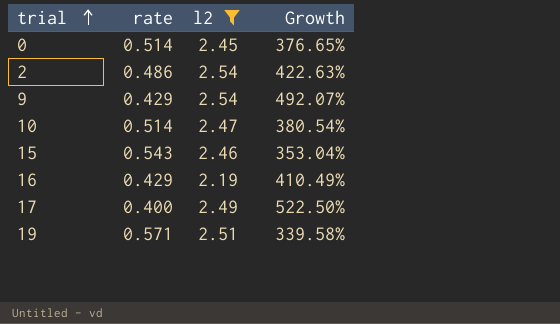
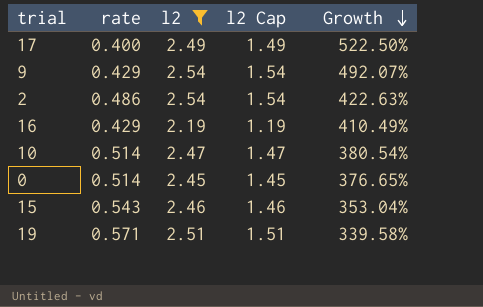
row order: trial ascending -> Growth descending
column l2 Cap | formula: none -> [l2] - 1

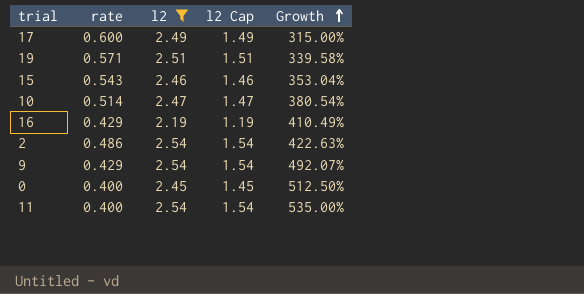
row order: Growth descending -> Growth ascending
17 | rate: 0.400 -> 0.600
17 | Growth: 522.50% -> 315.00%
0 | rate: 0.514 -> 0.400
0 | Growth: 376.65% -> 512.50%
row 11: none -> 0.400 | 2.54 | 1.54 | 535.00%

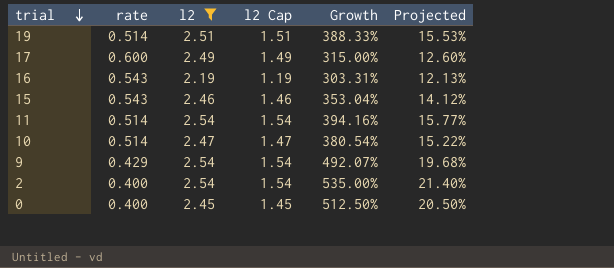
row order: Growth ascending -> trial descending
column Projected | formula: none -> [Growth] * 0.04
19 | rate: 0.571 -> 0.514
19 | Growth: 339.58% -> 388.33%
16 | rate: 0.429 -> 0.543
16 | Growth: 410.49% -> 303.31%
11 | rate: 0.400 -> 0.514
11 | Growth: 535.00% -> 394.16%
2 | rate: 0.486 -> 0.400
2 | Growth: 422.63% -> 535.00%

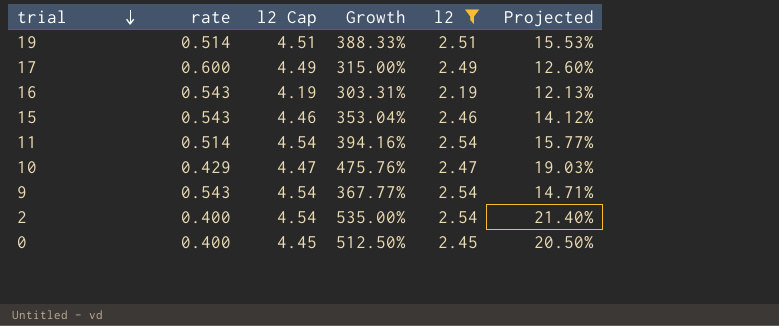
column l2 Cap | formula: [l2] - 1 -> [l2] + 2
column l2 | position: 3 -> 5
10 | rate: 0.514 -> 0.429
10 | Growth: 380.54% -> 475.76%
10 | Projected: 15.22% -> 19.03%
9 | rate: 0.429 -> 0.543
9 | Growth: 492.07% -> 367.77%
9 | Projected: 19.68% -> 14.71%

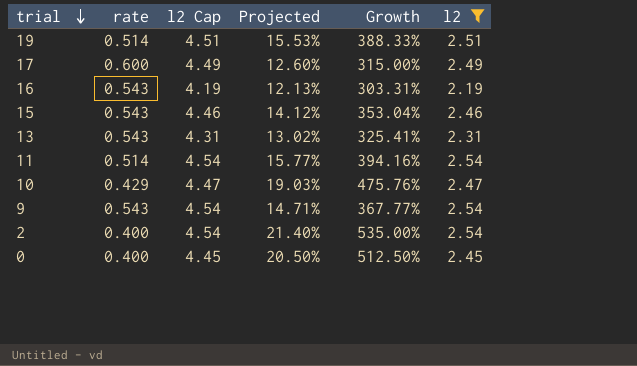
column Projected | position: 6 -> 4
row 13: none -> 0.543 | 4.31 | 13.02% | 325.41% | 2.31

